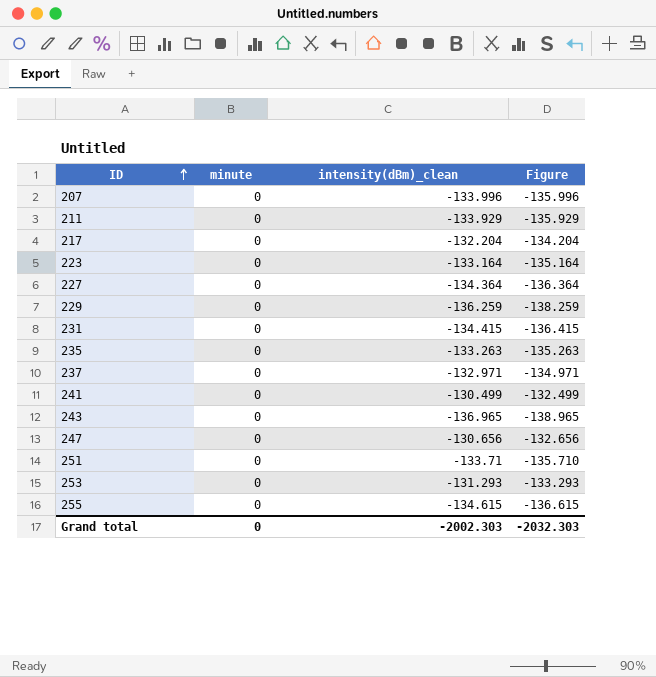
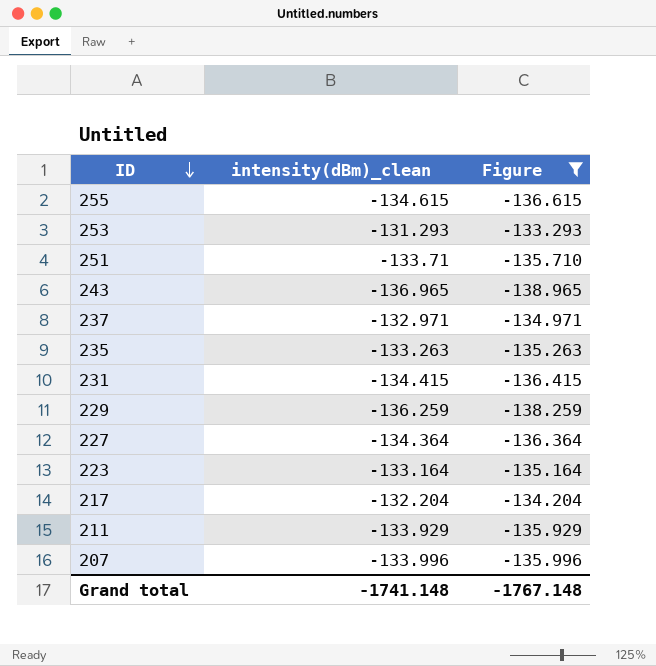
filter: none -> Figure <= -133.293
row order: ID ascending -> ID descending
column minute | position: 2 -> none
Grand total | intensity(dBm)_clean: -2002.303 -> -1741.148
Grand total | Figure: -2032.303 -> -1767.148

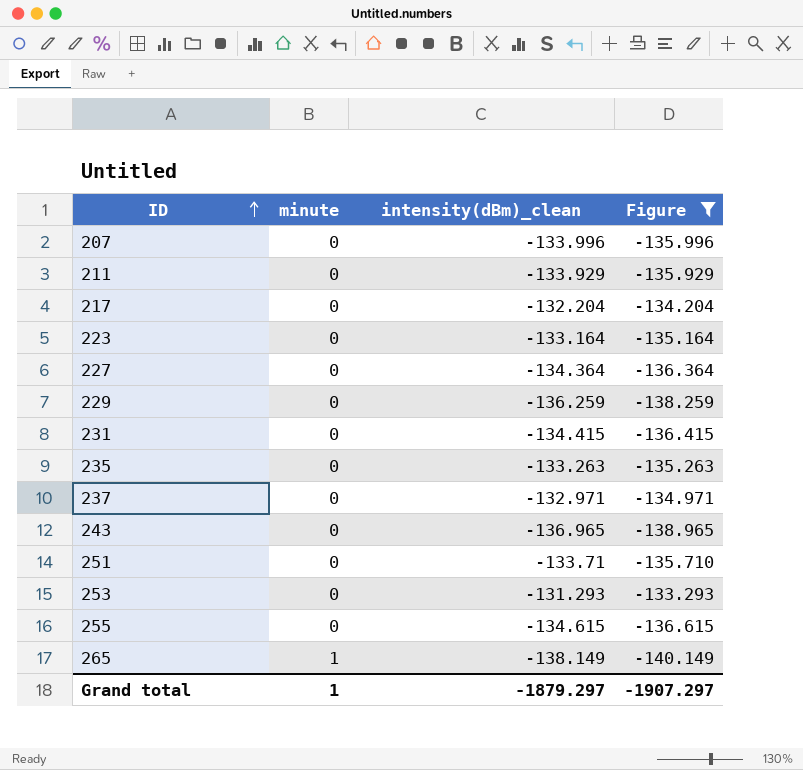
row order: ID descending -> ID ascending
column minute | position: none -> 2
row 265: none -> 1 | -138.149 | -140.149
Grand total | intensity(dBm)_clean: -1741.148 -> -1879.297
Grand total | Figure: -1767.148 -> -1907.297

